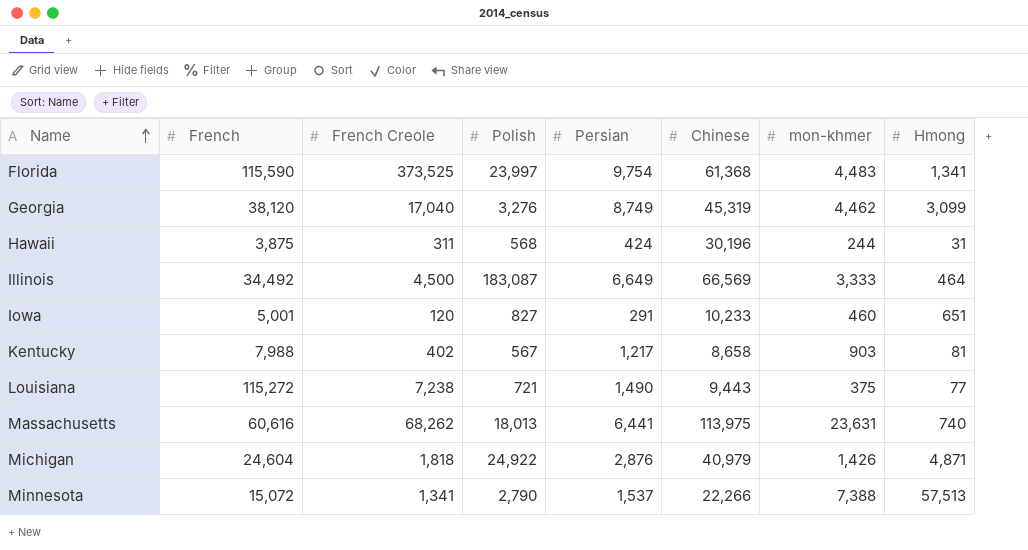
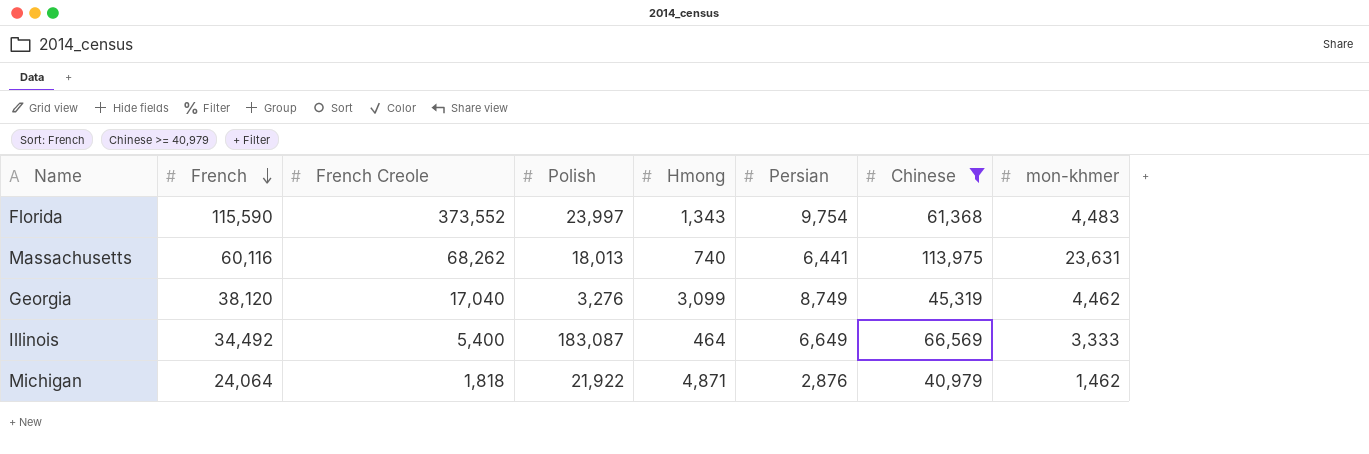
filter: none -> Chinese >= 40,979
row order: Name ascending -> French descending
column Hmong | position: 8 -> 5
Florida | French Creole: 373,525 -> 373,552
Florida | Hmong: 1,341 -> 1,343
Massachusetts | French: 60,616 -> 60,116
Illinois | French Creole: 4,500 -> 5,400
Michigan | French: 24,604 -> 24,064
Michigan | Polish: 24,922 -> 21,922
Michigan | mon-khmer: 1,426 -> 1,462

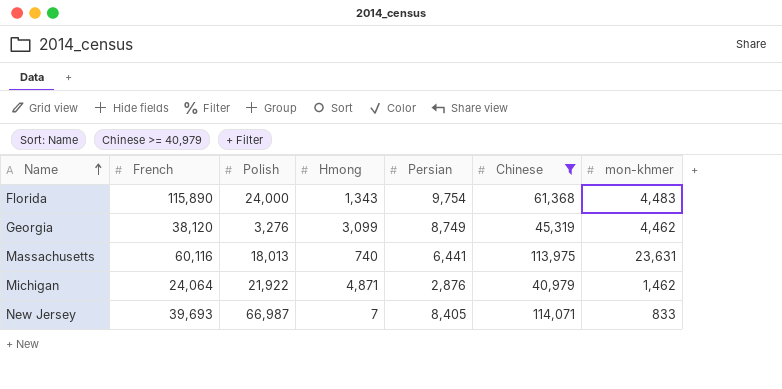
row order: French descending -> Name ascending
column French Creole | position: 3 -> none
row Illinois: 34,492 | 5,400 | 183,087 | 464 | 6,649 | 66,569 | 3,333 -> none
Florida | French: 115,590 -> 115,890
Florida | Polish: 23,997 -> 24,000
row New Jersey: none -> 39,693 | 66,987 | 7 | 8,405 | 114,071 | 833

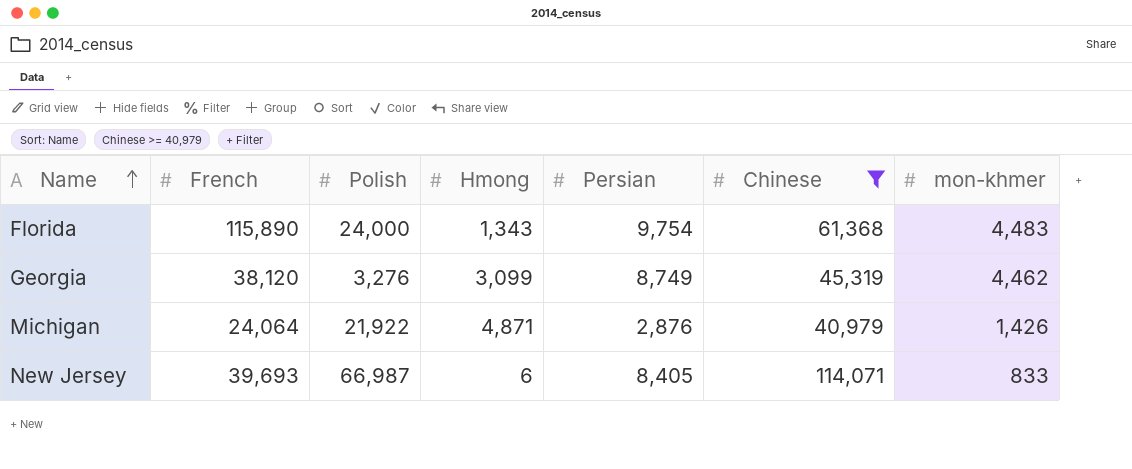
row Massachusetts: 60,116 | 18,013 | 740 | 6,441 | 113,975 | 23,631 -> none
Michigan | mon-khmer: 1,462 -> 1,426
New Jersey | Hmong: 7 -> 6

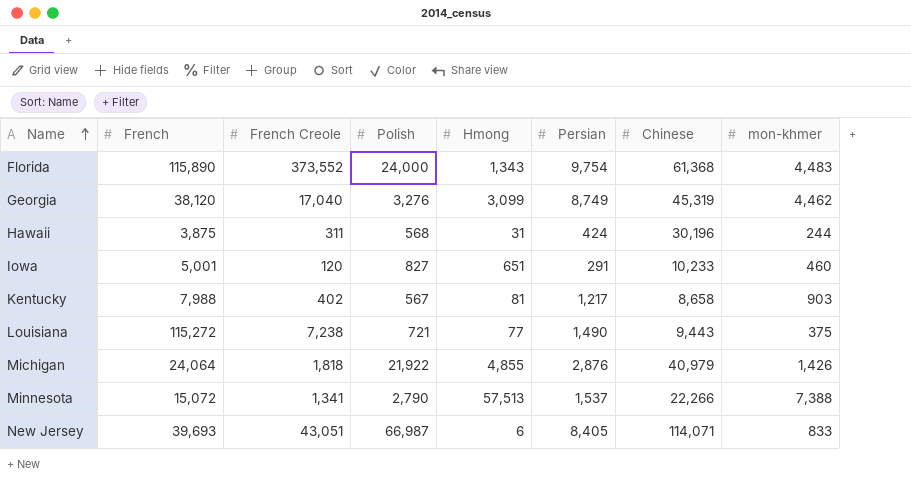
filter: Chinese >= 40,979 -> none
column French Creole | position: none -> 3
Michigan | Hmong: 4,871 -> 4,855

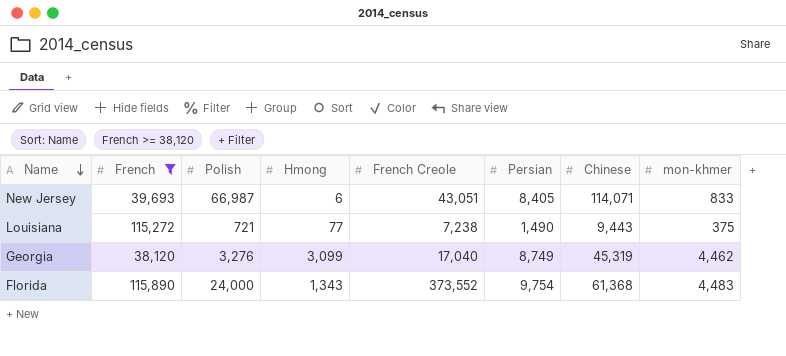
filter: none -> French >= 38,120
row order: Name ascending -> Name descending
column French Creole | position: 3 -> 5

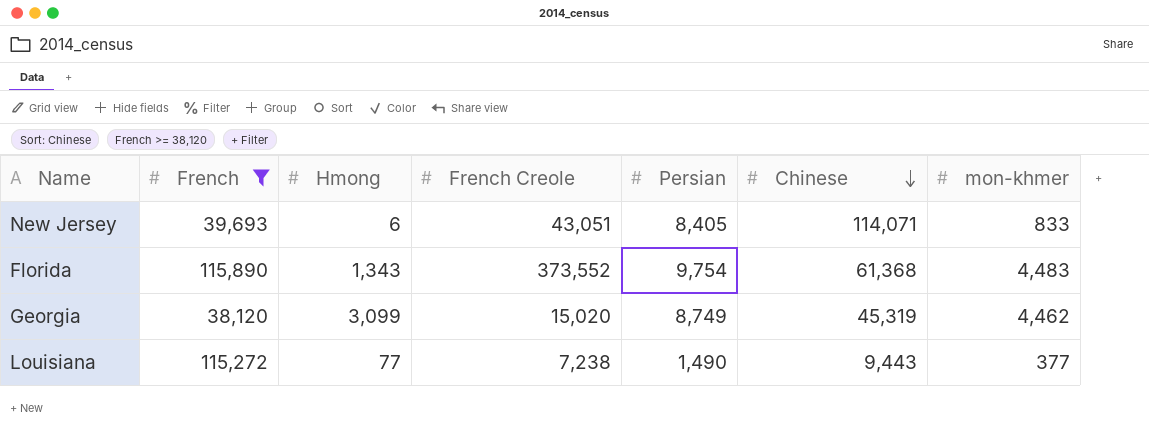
row order: Name descending -> Chinese descending
column Polish | position: 3 -> none
Georgia | French Creole: 17,040 -> 15,020
Louisiana | mon-khmer: 375 -> 377

